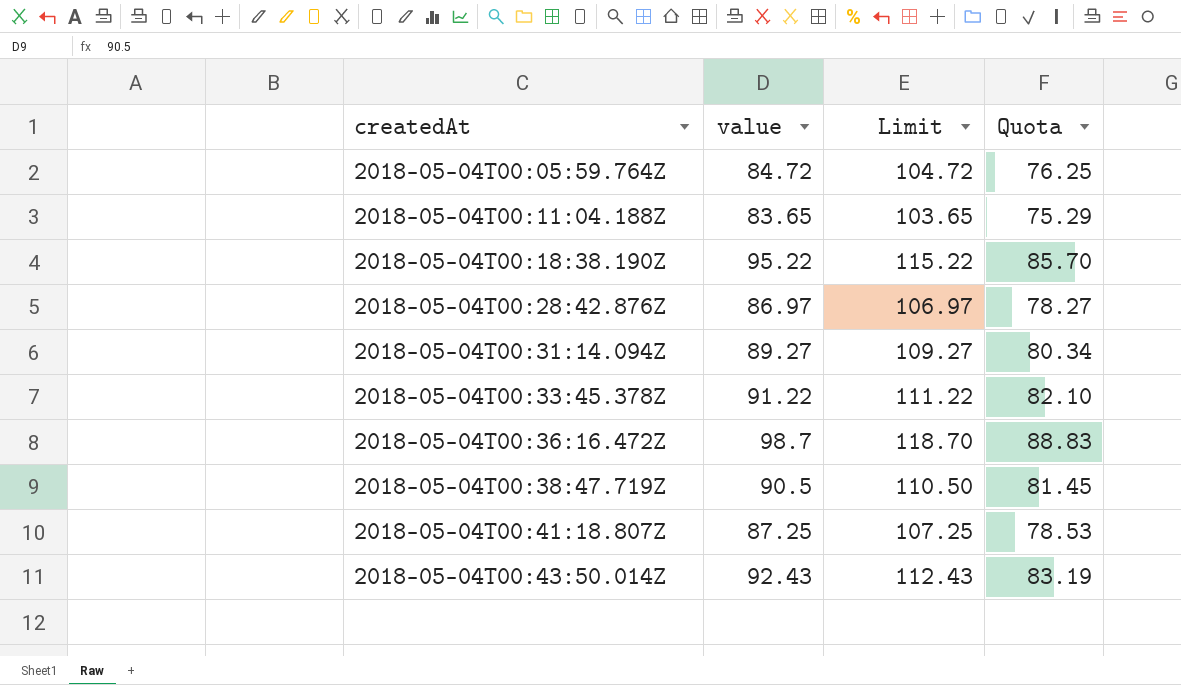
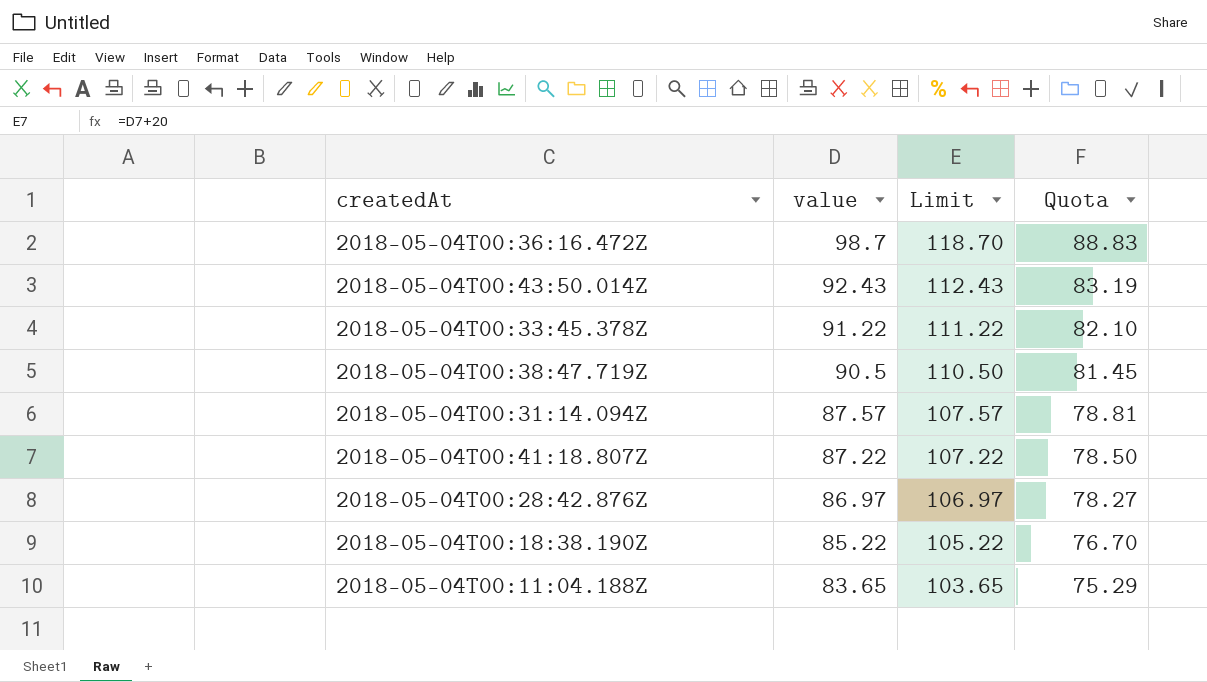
row order: createdAt ascending -> value descending
row 2018-05-04T00:05:59.764Z: 84.72 | 104.72 | 76.25 -> none
2018-05-04T00:31:14.094Z | value: 89.27 -> 87.57
2018-05-04T00:31:14.094Z | Limit: 109.27 -> 107.57
2018-05-04T00:31:14.094Z | Quota: 80.34 -> 78.81
2018-05-04T00:41:18.807Z | value: 87.25 -> 87.22
2018-05-04T00:41:18.807Z | Limit: 107.25 -> 107.22
2018-05-04T00:41:18.807Z | Quota: 78.53 -> 78.50
2018-05-04T00:18:38.190Z | value: 95.22 -> 85.22
2018-05-04T00:18:38.190Z | Limit: 115.22 -> 105.22
2018-05-04T00:18:38.190Z | Quota: 85.70 -> 76.70

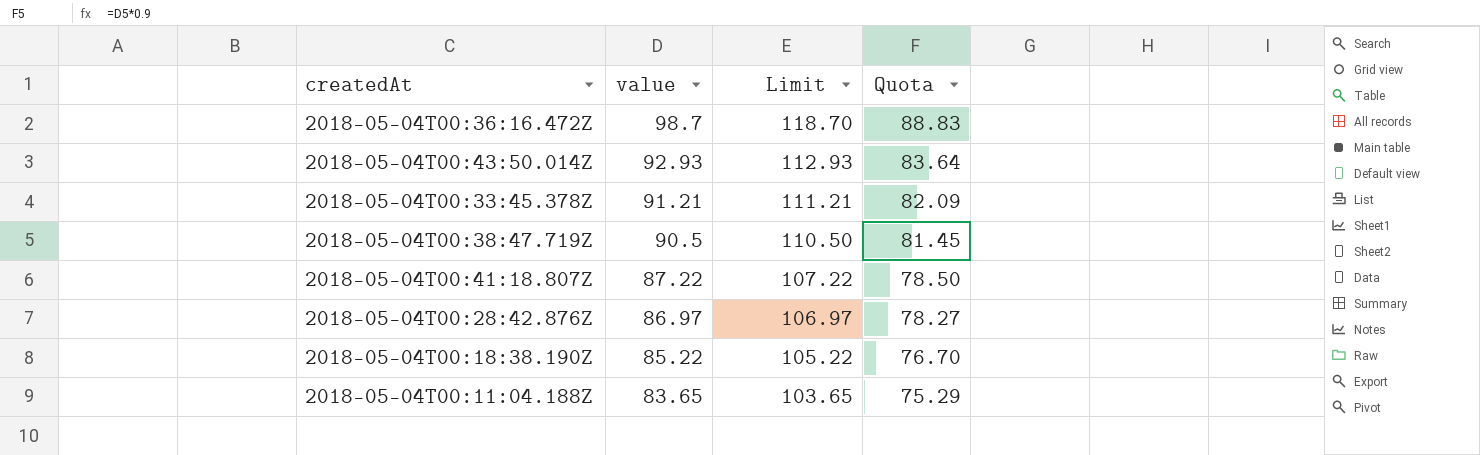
row 2018-05-04T00:31:14.094Z: 87.57 | 107.57 | 78.81 -> none
2018-05-04T00:43:50.014Z | value: 92.43 -> 92.93
2018-05-04T00:43:50.014Z | Limit: 112.43 -> 112.93
2018-05-04T00:43:50.014Z | Quota: 83.19 -> 83.64
2018-05-04T00:33:45.378Z | value: 91.22 -> 91.21
2018-05-04T00:33:45.378Z | Limit: 111.22 -> 111.21
2018-05-04T00:33:45.378Z | Quota: 82.10 -> 82.09

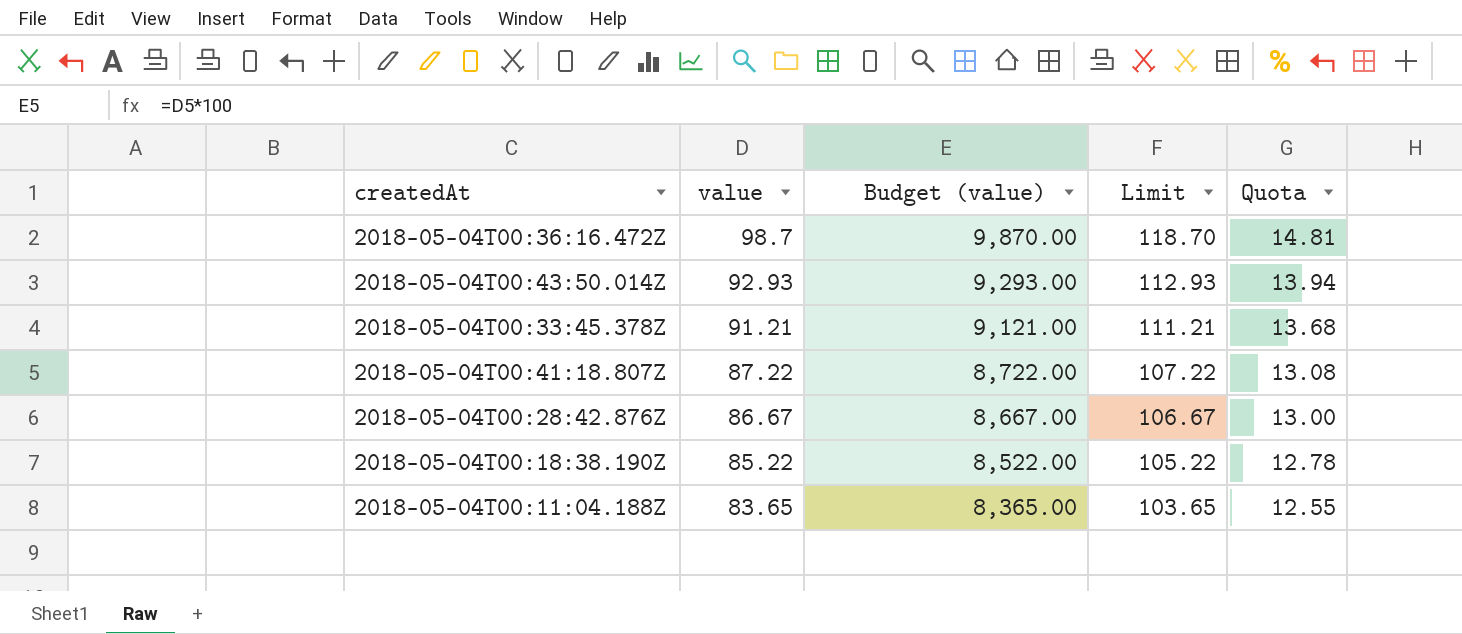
column Budget (value) | formula: none -> [value] * 100
column Quota | formula: [value] * 0.9 -> [value] * 0.15
row 2018-05-04T00:38:47.719Z: 90.5 | 110.50 | 81.45 -> none
2018-05-04T00:28:42.876Z | value: 86.97 -> 86.67
2018-05-04T00:28:42.876Z | Limit: 106.97 -> 106.67

